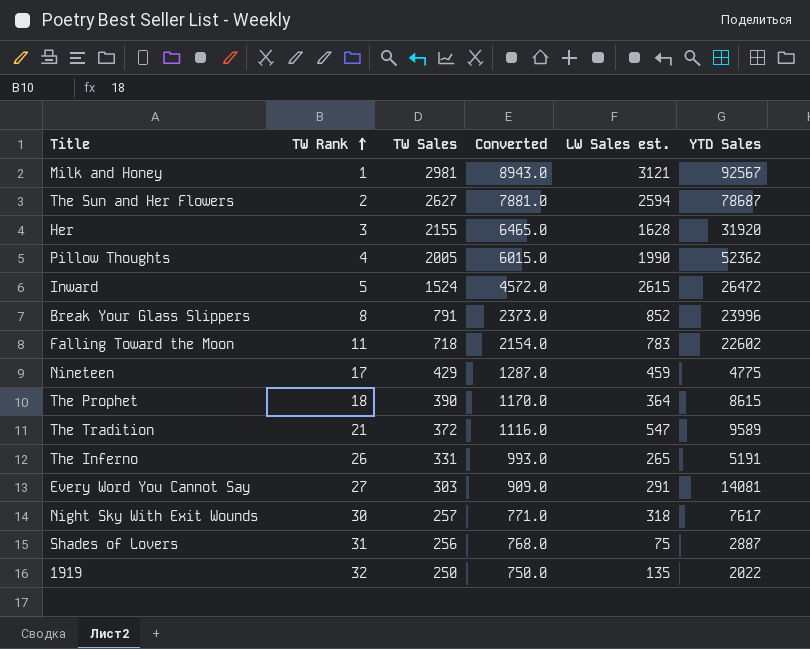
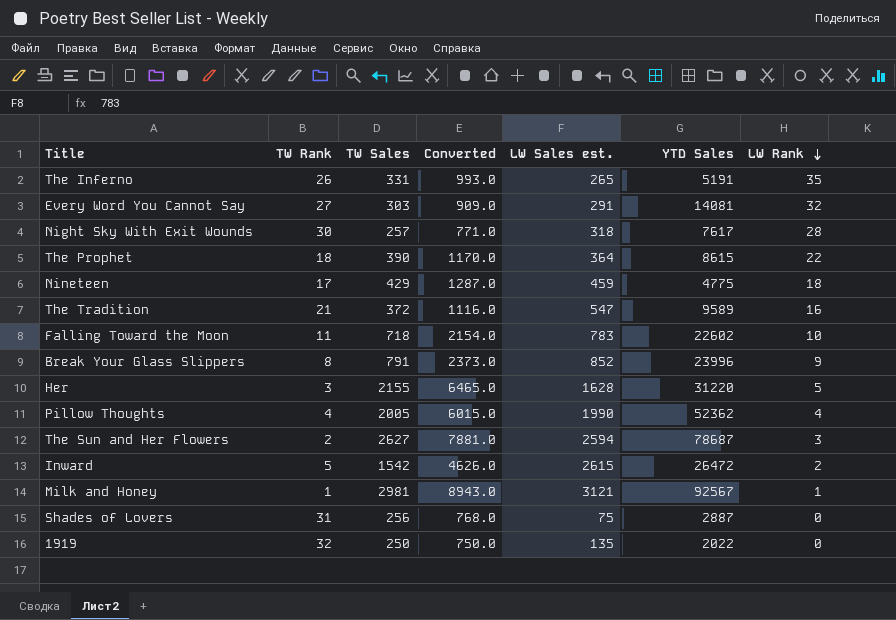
row order: TW Rank ascending -> LW Rank descending
column LW Rank | position: none -> 7
Her | YTD Sales: 31920 -> 31220
Inward | TW Sales: 1524 -> 1542
Inward | Converted: 4572.0 -> 4626.0

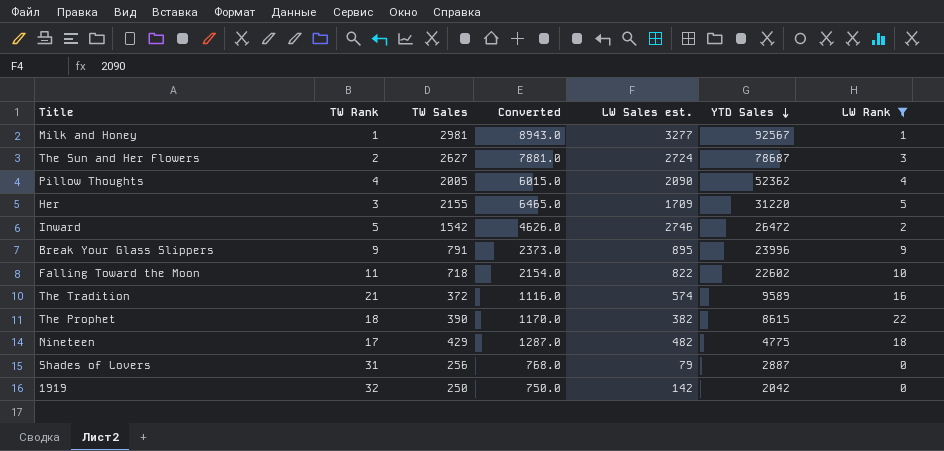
filter: none -> LW Rank <= 22
row order: LW Rank descending -> YTD Sales descending
Milk and Honey | LW Sales est.: 3121 -> 3277
The Sun and Her Flowers | LW Sales est.: 2594 -> 2724
Pillow Thoughts | LW Sales est.: 1990 -> 2090
Her | LW Sales est.: 1628 -> 1709
Inward | LW Sales est.: 2615 -> 2746
Break Your Glass Slippers | TW Rank: 8 -> 9
Break Your Glass Slippers | LW Sales est.: 852 -> 895
Falling Toward the Moon | LW Sales est.: 783 -> 822
The Tradition | LW Sales est.: 547 -> 574
The Prophet | LW Sales est.: 364 -> 382
Nineteen | LW Sales est.: 459 -> 482
Shades of Lovers | LW Sales est.: 75 -> 79
1919 | LW Sales est.: 135 -> 142
1919 | YTD Sales: 2022 -> 2042

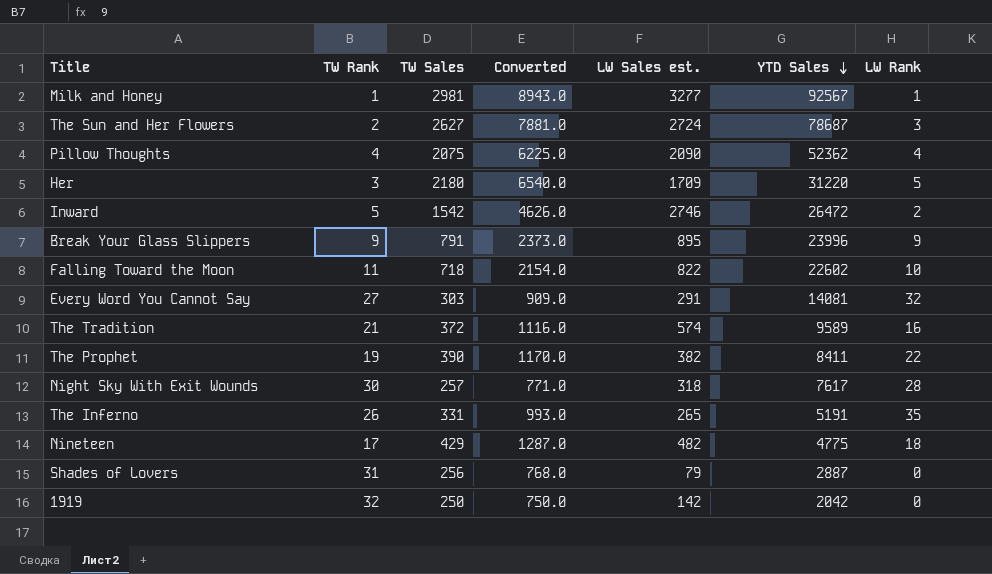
filter: LW Rank <= 22 -> none
Pillow Thoughts | TW Sales: 2005 -> 2075
Pillow Thoughts | Converted: 6015.0 -> 6225.0
Her | TW Sales: 2155 -> 2180
Her | Converted: 6465.0 -> 6540.0
The Prophet | TW Rank: 18 -> 19
The Prophet | YTD Sales: 8615 -> 8411

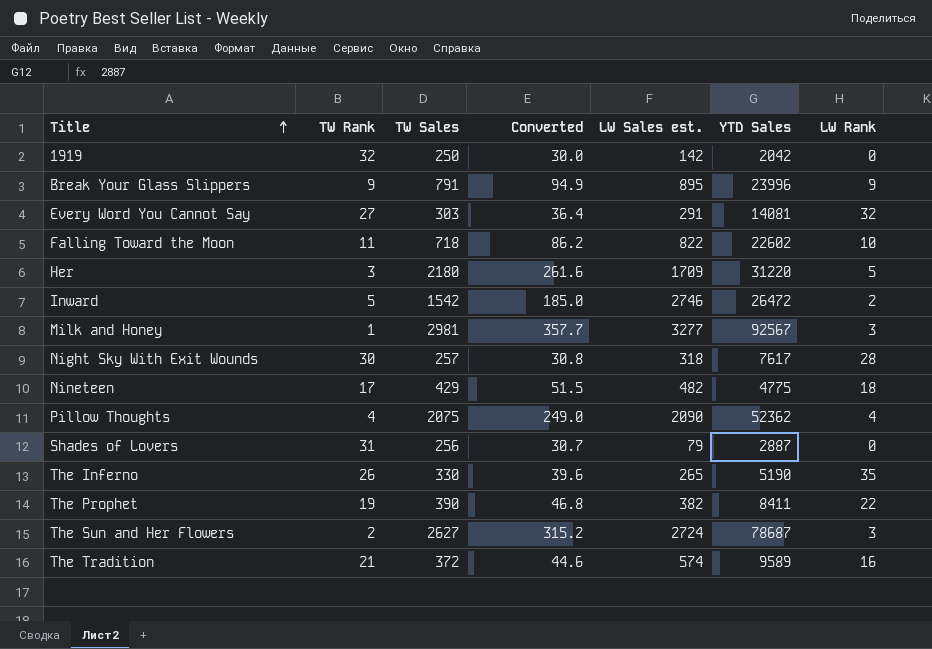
row order: YTD Sales descending -> Title ascending
column Converted | formula: [TW Sales] * 3 -> [TW Sales] * 0.12
Milk and Honey | LW Rank: 1 -> 3
The Inferno | TW Sales: 331 -> 330
The Inferno | YTD Sales: 5191 -> 5190

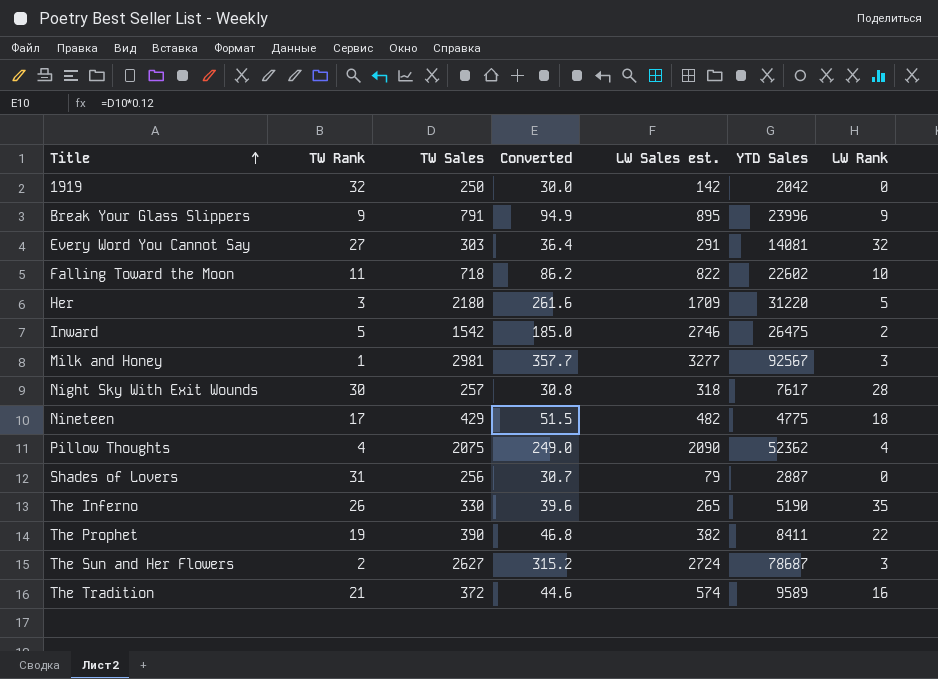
Inward | YTD Sales: 26472 -> 26475

